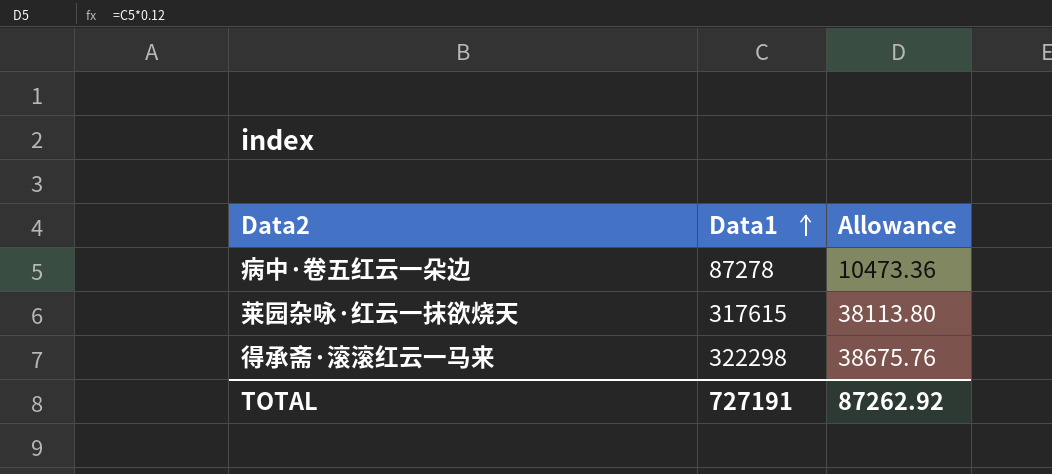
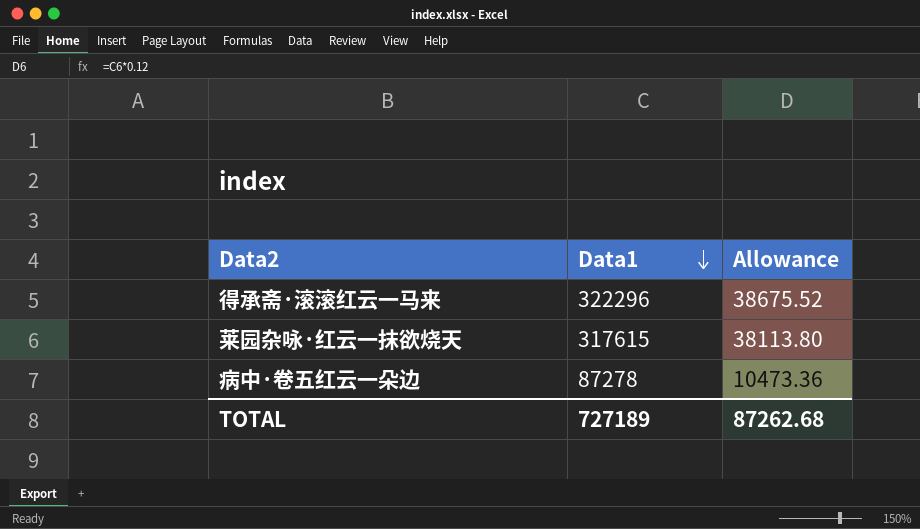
row order: Data1 ascending -> Data1 descending
得承斋·滚滚红云一马来 | Data1: 322298 -> 322296
得承斋·滚滚红云一马来 | Allowance: 38675.76 -> 38675.52
TOTAL | Data1: 727191 -> 727189
TOTAL | Allowance: 87262.92 -> 87262.68

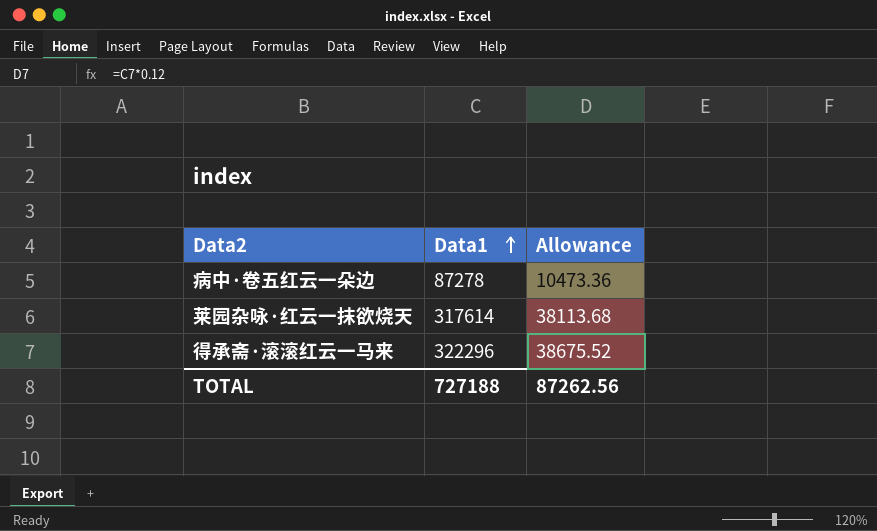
row order: Data1 descending -> Data1 ascending
莱园杂咏·红云一抹欲烧天 | Data1: 317615 -> 317614
莱园杂咏·红云一抹欲烧天 | Allowance: 38113.80 -> 38113.68
TOTAL | Data1: 727189 -> 727188
TOTAL | Allowance: 87262.68 -> 87262.56

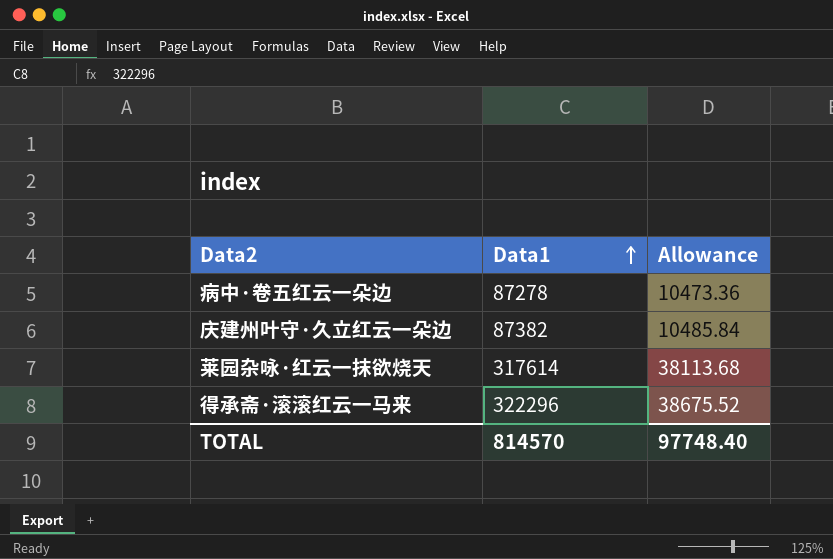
row 庆建州叶守·久立红云一朵边: none -> 87382 | 10485.84
TOTAL | Data1: 727188 -> 814570
TOTAL | Allowance: 87262.56 -> 97748.40

